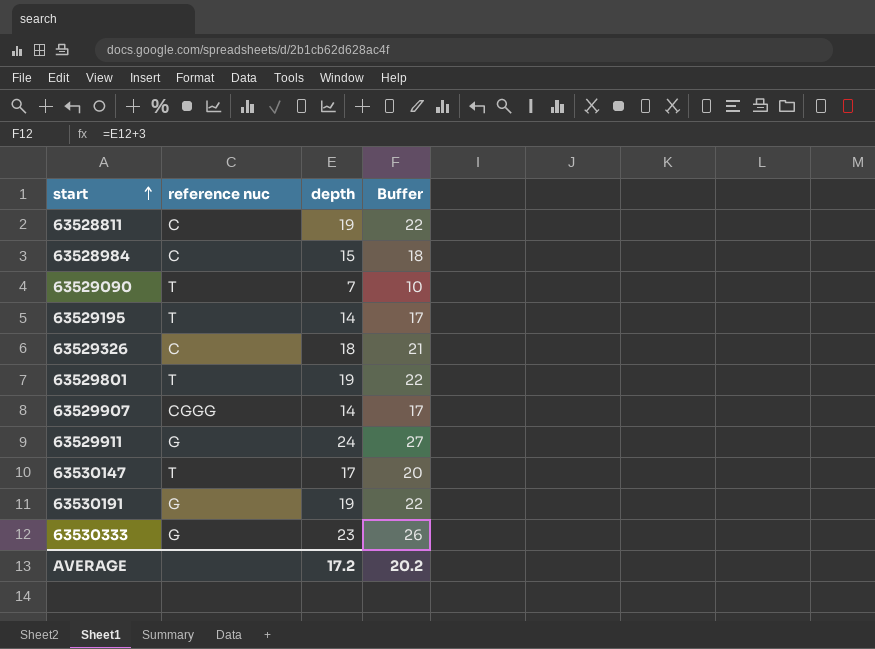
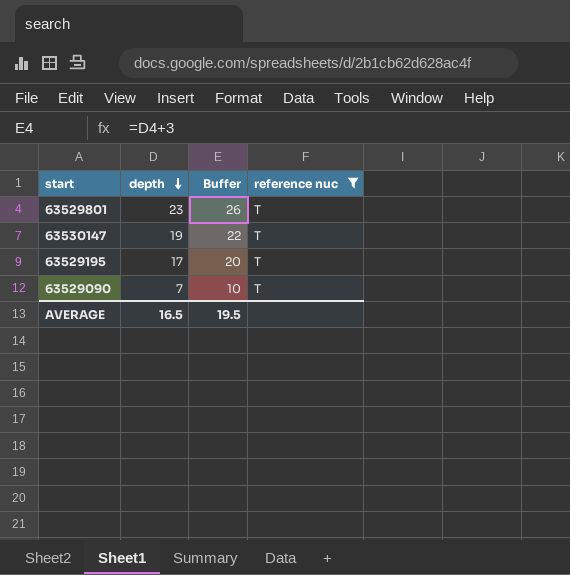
filter: none -> reference nuc = T
row order: start ascending -> depth descending
column reference nuc | position: 2 -> 4
63529801 | depth: 19 -> 23
63529801 | Buffer: 22 -> 26
63530147 | depth: 17 -> 19
63530147 | Buffer: 20 -> 22
63529195 | depth: 14 -> 17
63529195 | Buffer: 17 -> 20
AVERAGE | depth: 17.2 -> 16.5
AVERAGE | Buffer: 20.2 -> 19.5

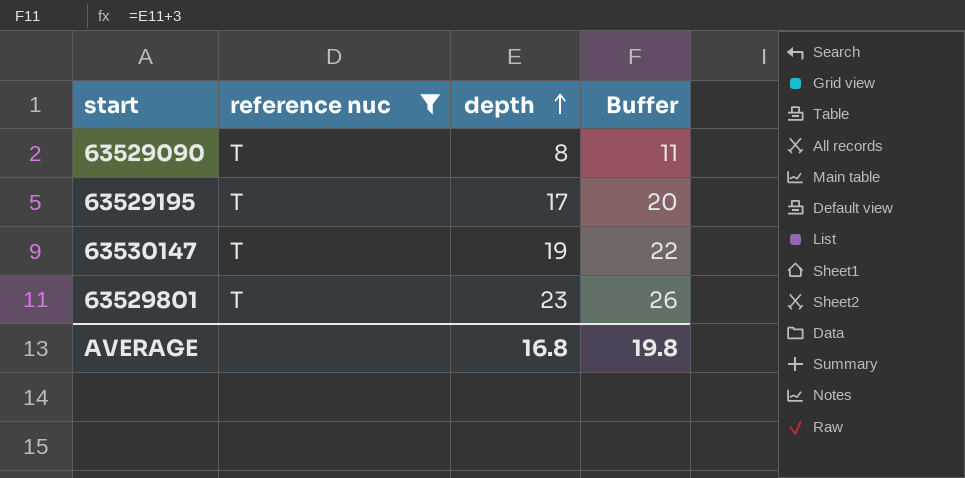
row order: depth descending -> depth ascending
column reference nuc | position: 4 -> 2
63529090 | depth: 7 -> 8
63529090 | Buffer: 10 -> 11
AVERAGE | depth: 16.5 -> 16.8
AVERAGE | Buffer: 19.5 -> 19.8

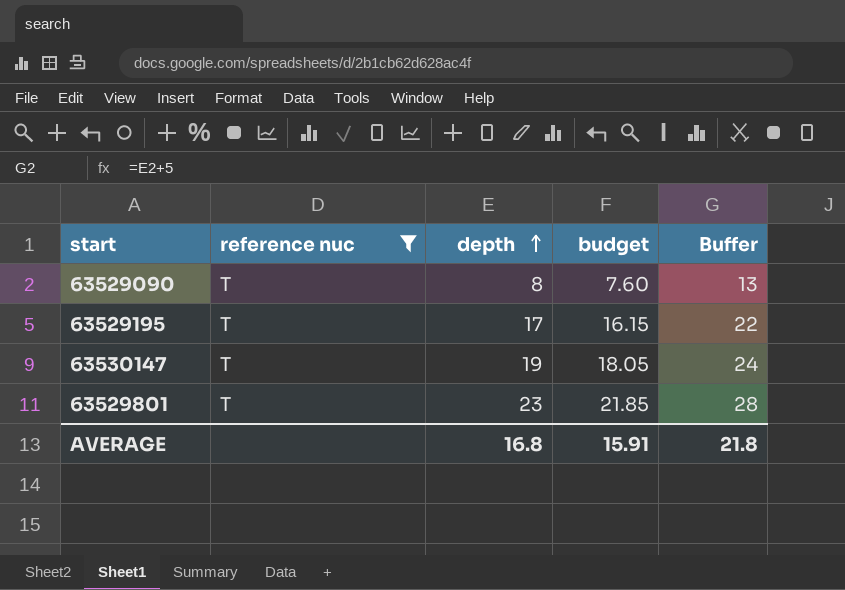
column budget | formula: none -> [depth] * 0.95
column Buffer | formula: [depth] + 3 -> [depth] + 5
AVERAGE | Buffer: 19.8 -> 21.8

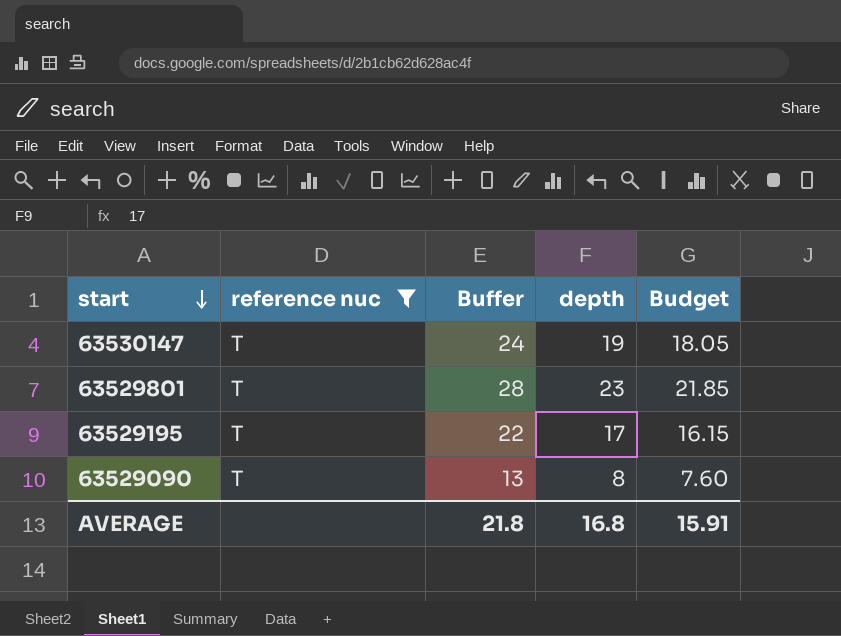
row order: depth ascending -> start descending
column Buffer | position: 5 -> 3
column name: budget -> Budget

